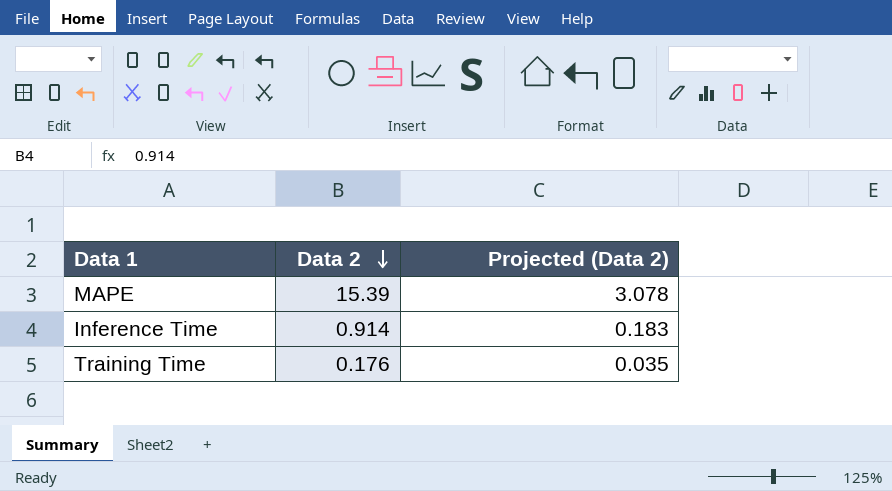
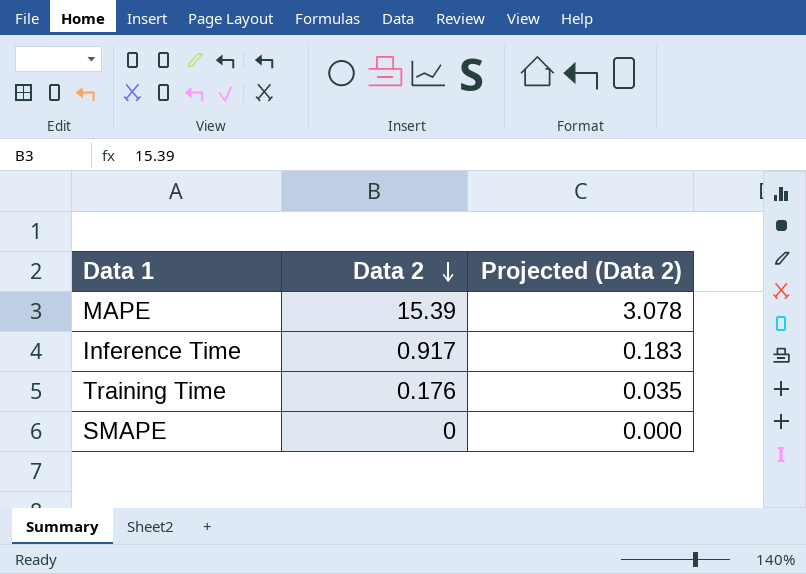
Inference Time | Data 2: 0.914 -> 0.917
row SMAPE: none -> 0 | 0.000

